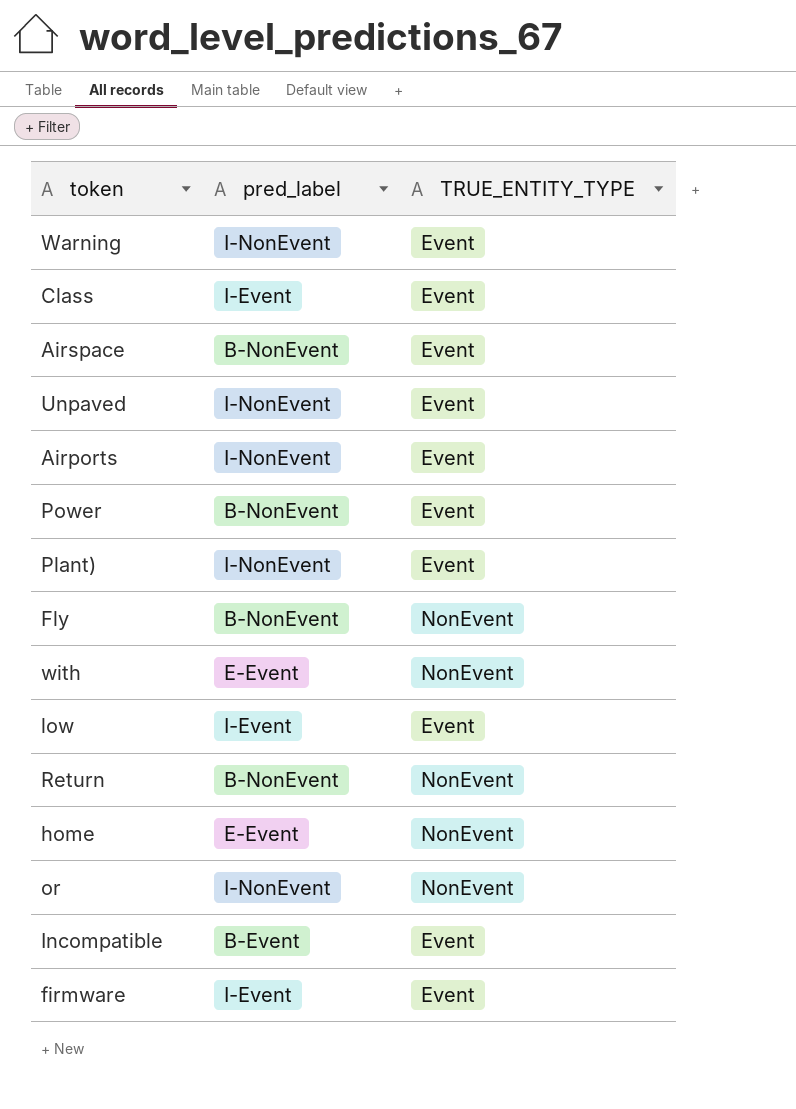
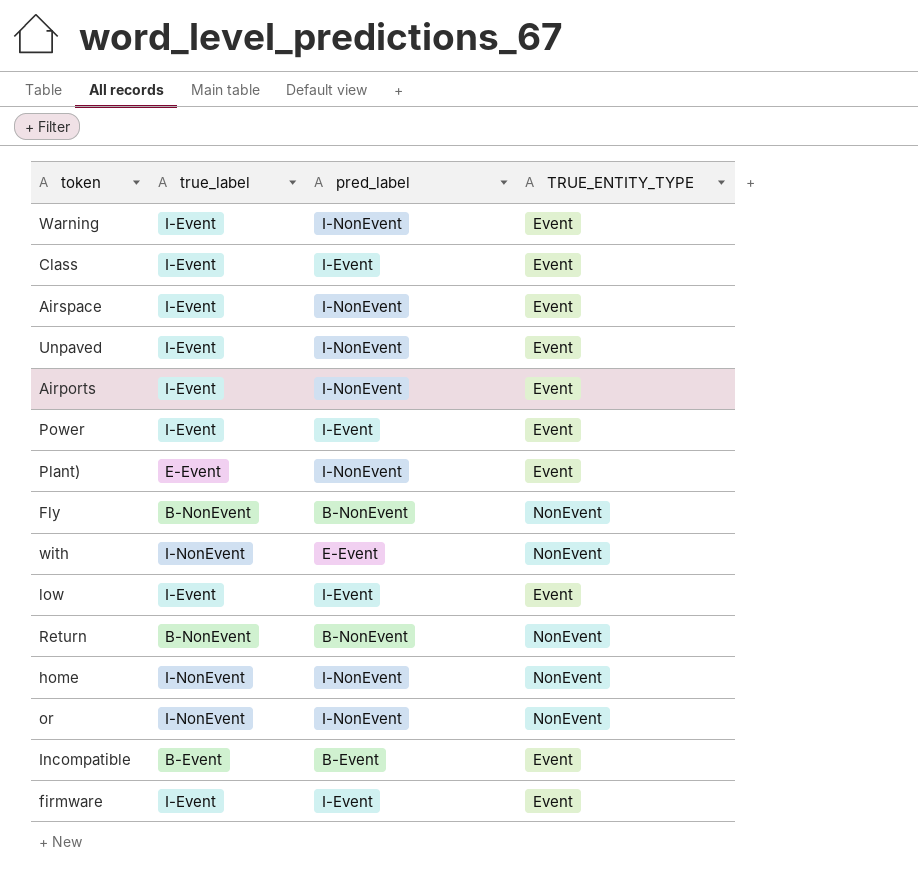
column true_label | position: none -> 2
Airspace | pred_label: B-NonEvent -> I-NonEvent
Power | pred_label: B-NonEvent -> I-Event
home | pred_label: E-Event -> I-NonEvent

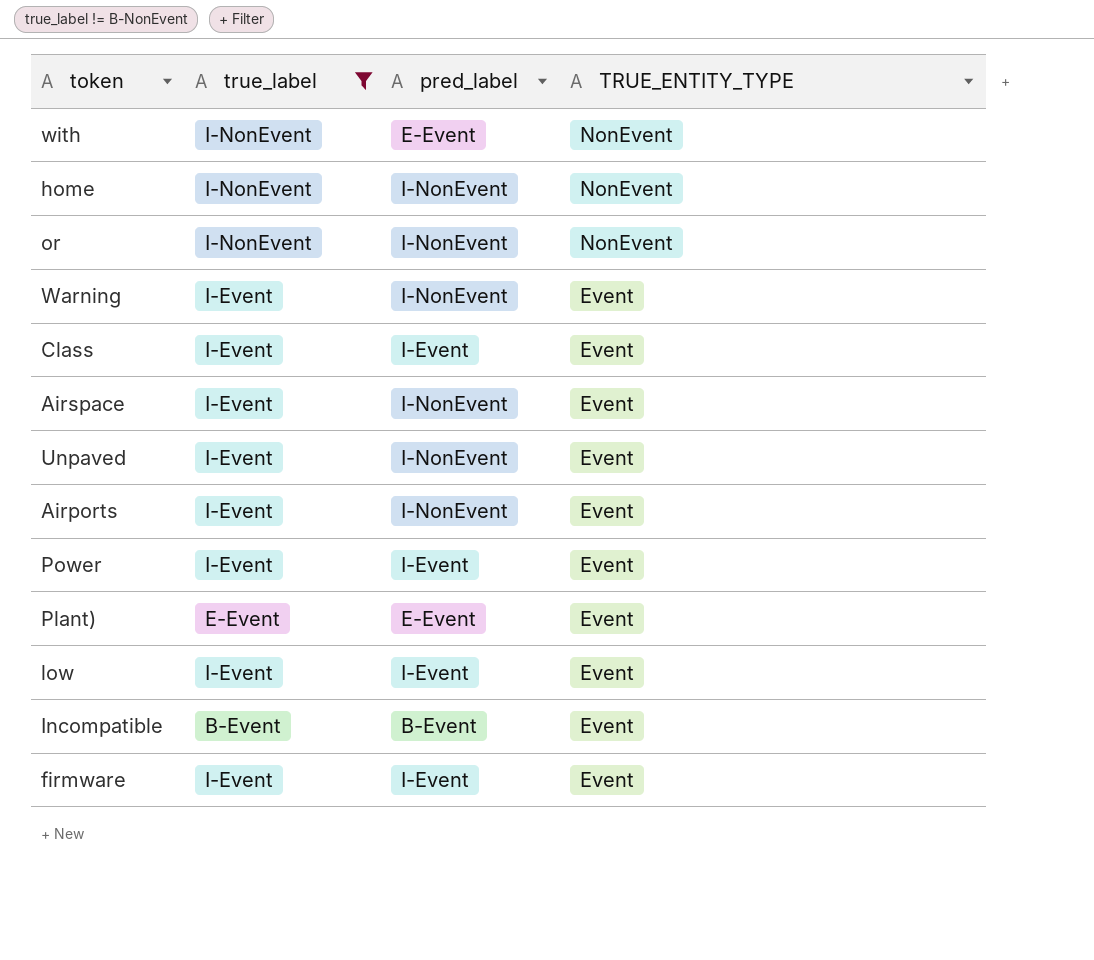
filter: none -> true_label != B-NonEvent
row order: none -> TRUE_ENTITY_TYPE descending
Plant) | pred_label: I-NonEvent -> E-Event

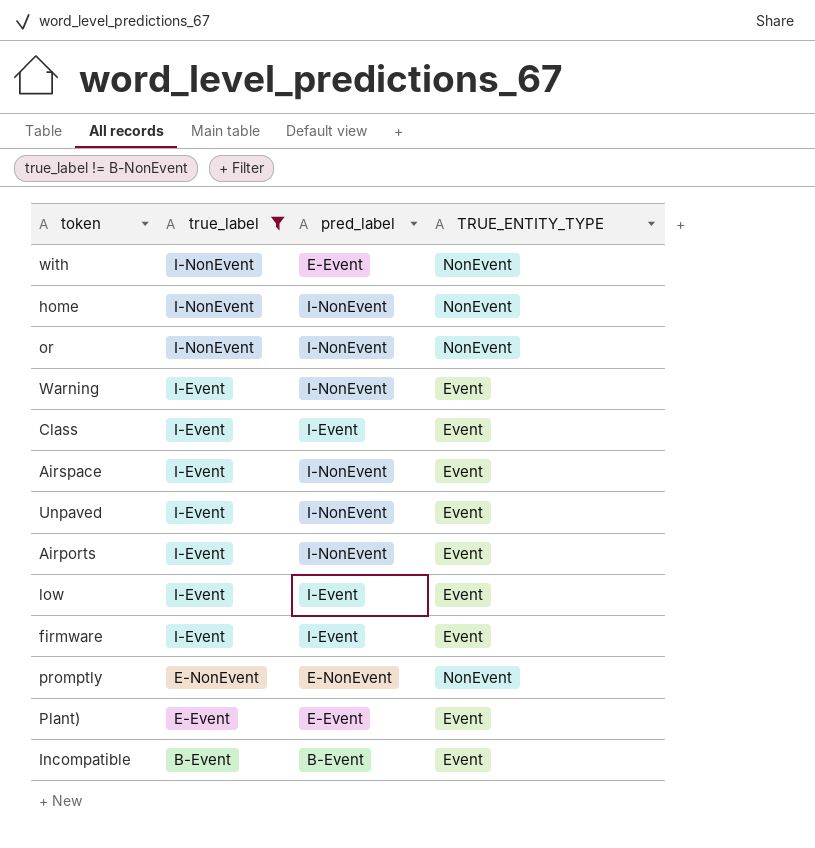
row order: TRUE_ENTITY_TYPE descending -> true_label descending
row Power: I-Event | I-Event | Event -> none
row promptly: none -> E-NonEvent | E-NonEvent | NonEvent

